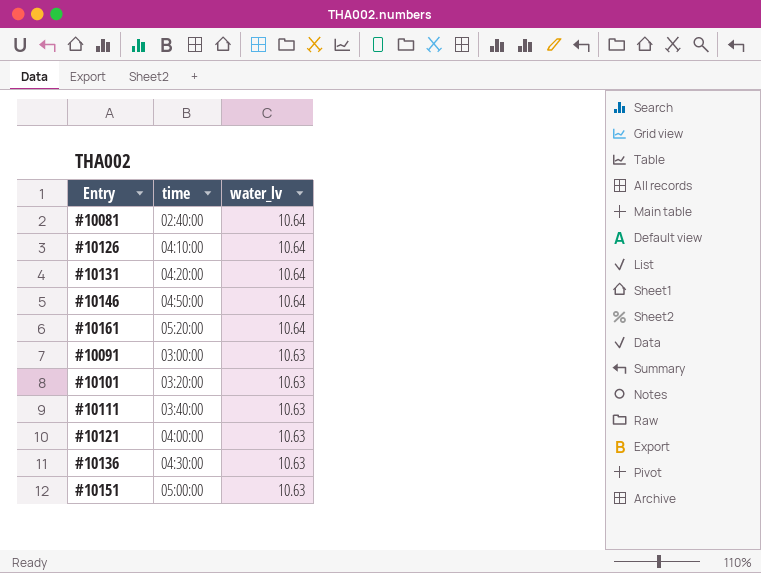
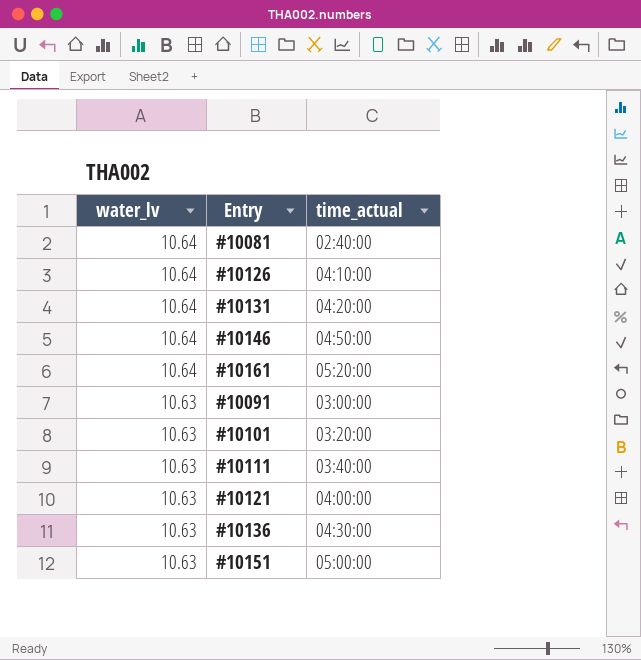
column water_lv | position: 3 -> 1
column name: time -> time_actual

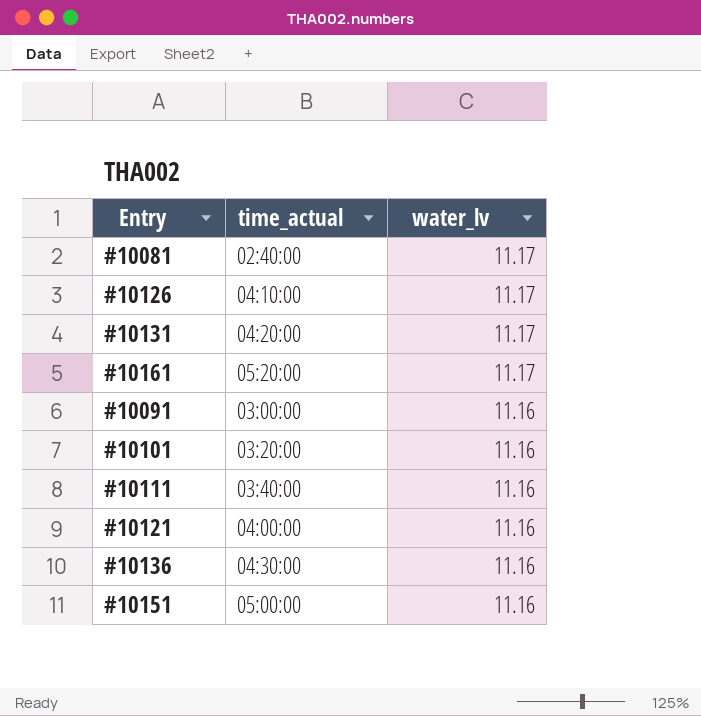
column water_lv | position: 1 -> 3
row #10146: 10.64 | 04:50:00 -> none
#10081 | water_lv: 10.64 -> 11.17
#10126 | water_lv: 10.64 -> 11.17
#10131 | water_lv: 10.64 -> 11.17
#10161 | water_lv: 10.64 -> 11.17
#10091 | water_lv: 10.63 -> 11.16
#10101 | water_lv: 10.63 -> 11.16
#10111 | water_lv: 10.63 -> 11.16
#10121 | water_lv: 10.63 -> 11.16
#10136 | water_lv: 10.63 -> 11.16
#10151 | water_lv: 10.63 -> 11.16

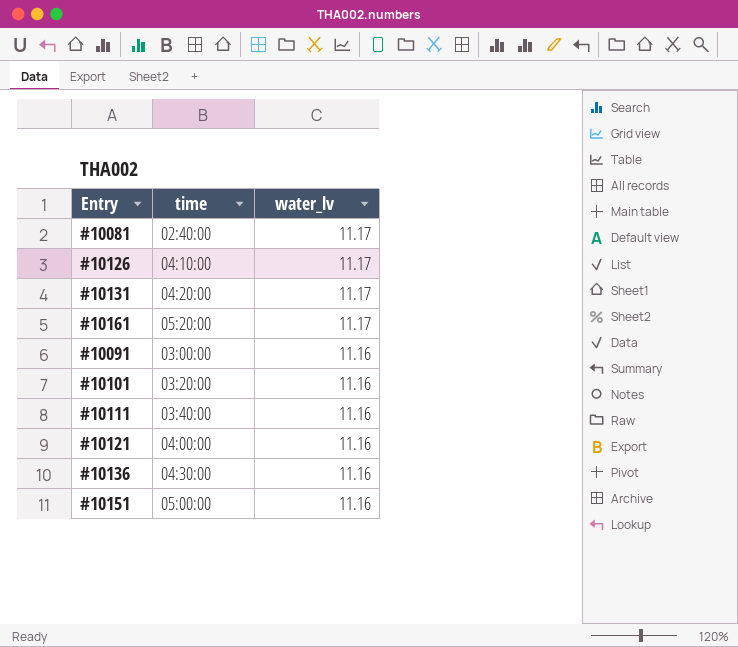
column name: time_actual -> time

